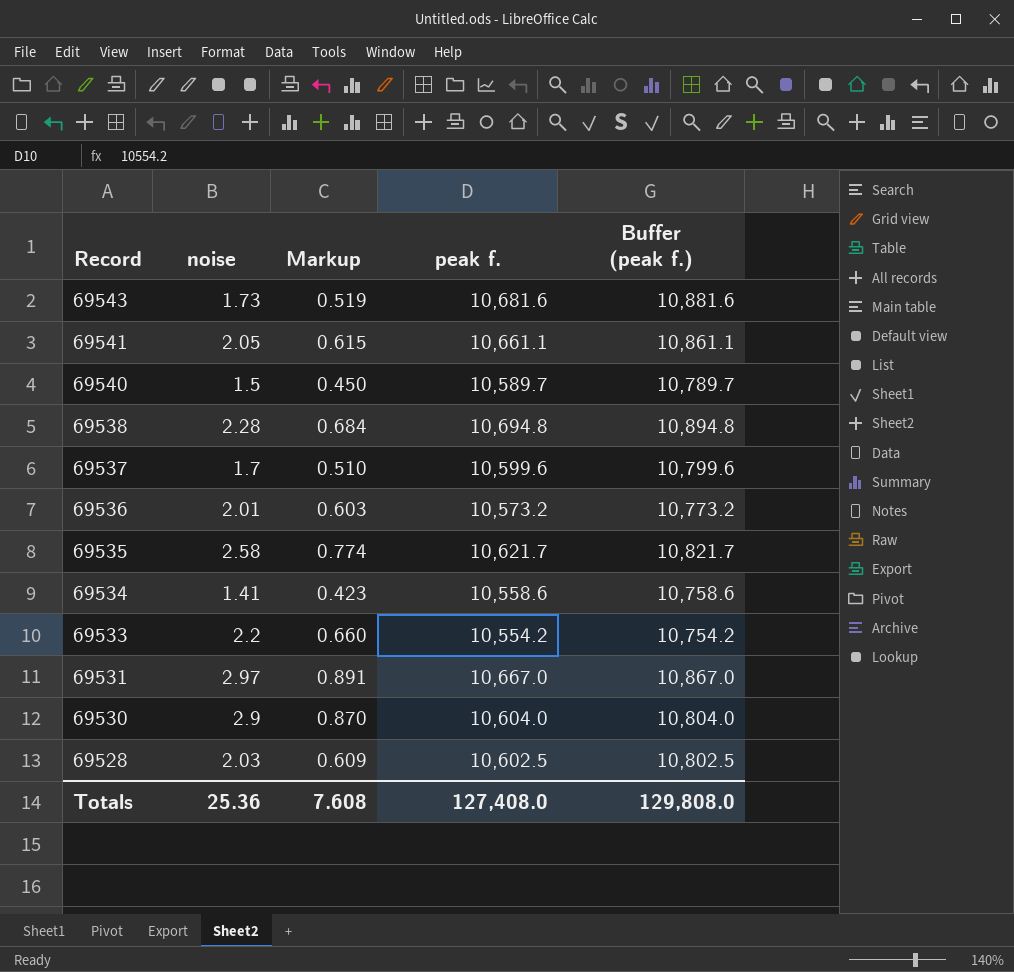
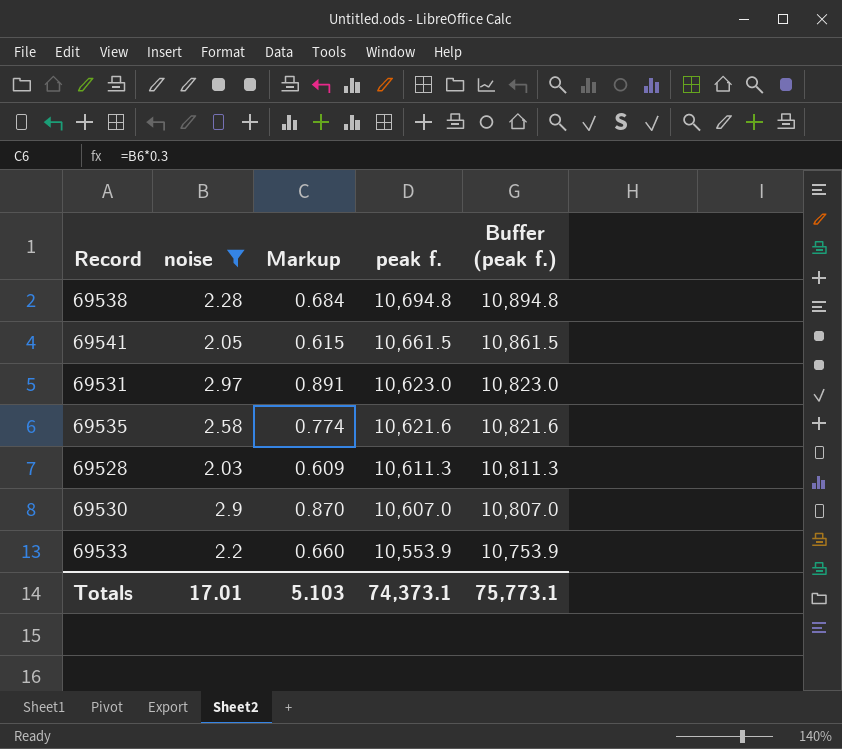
filter: none -> noise >= 2.03
row order: Record descending -> peak f. descending
69541 | peak f.: 10,661.1 -> 10,661.5
69541 | Buffer (peak f.): 10,861.1 -> 10,861.5
69531 | peak f.: 10,667.0 -> 10,623.0
69531 | Buffer (peak f.): 10,867.0 -> 10,823.0
69535 | peak f.: 10,621.7 -> 10,621.6
69535 | Buffer (peak f.): 10,821.7 -> 10,821.6
69528 | peak f.: 10,602.5 -> 10,611.3
69528 | Buffer (peak f.): 10,802.5 -> 10,811.3
69530 | peak f.: 10,604.0 -> 10,607.0
69530 | Buffer (peak f.): 10,804.0 -> 10,807.0
69533 | peak f.: 10,554.2 -> 10,553.9
69533 | Buffer (peak f.): 10,754.2 -> 10,753.9
Totals | noise: 25.36 -> 17.01
Totals | Markup: 7.608 -> 5.103
Totals | peak f.: 127,408.0 -> 74,373.1
Totals | Buffer (peak f.): 129,808.0 -> 75,773.1

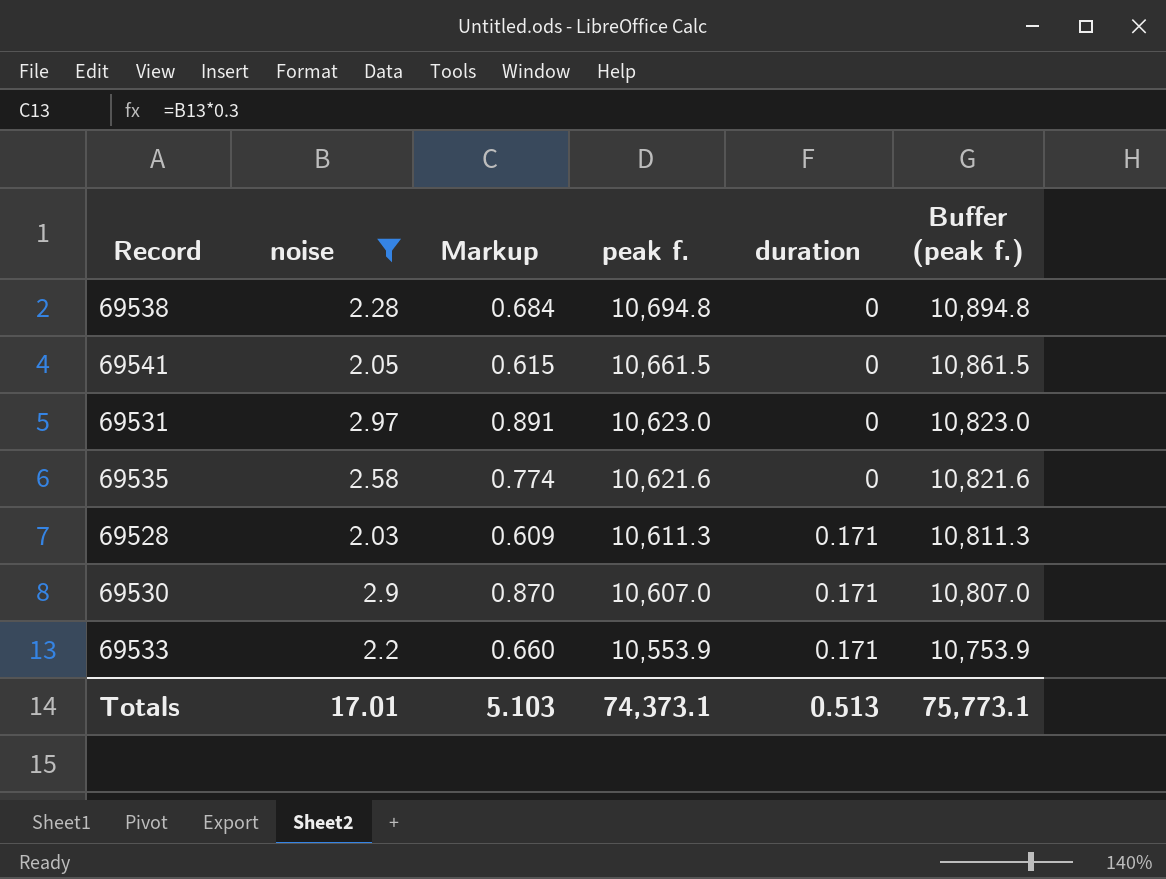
column duration | position: none -> 5

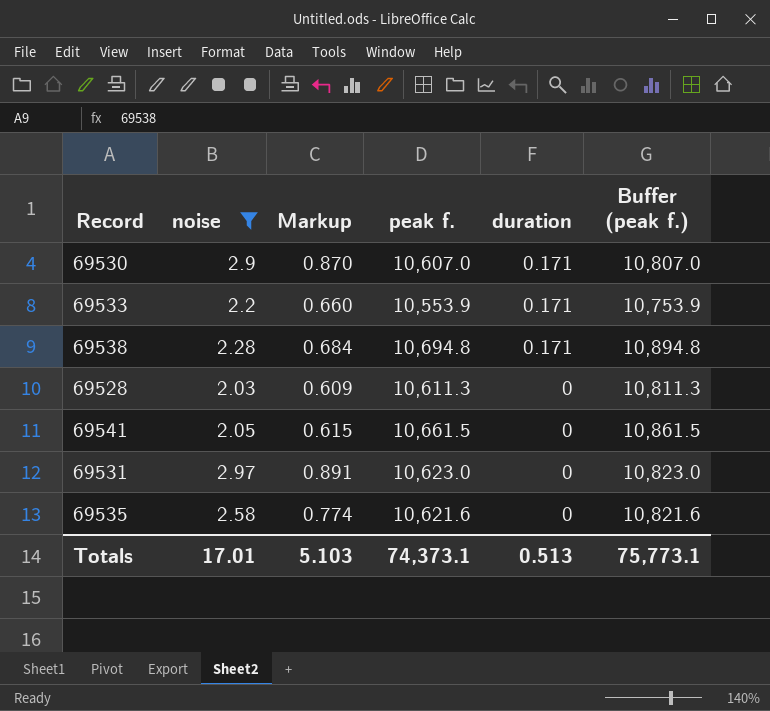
row order: peak f. descending -> duration descending
69538 | duration: 0 -> 0.171
69528 | duration: 0.171 -> 0

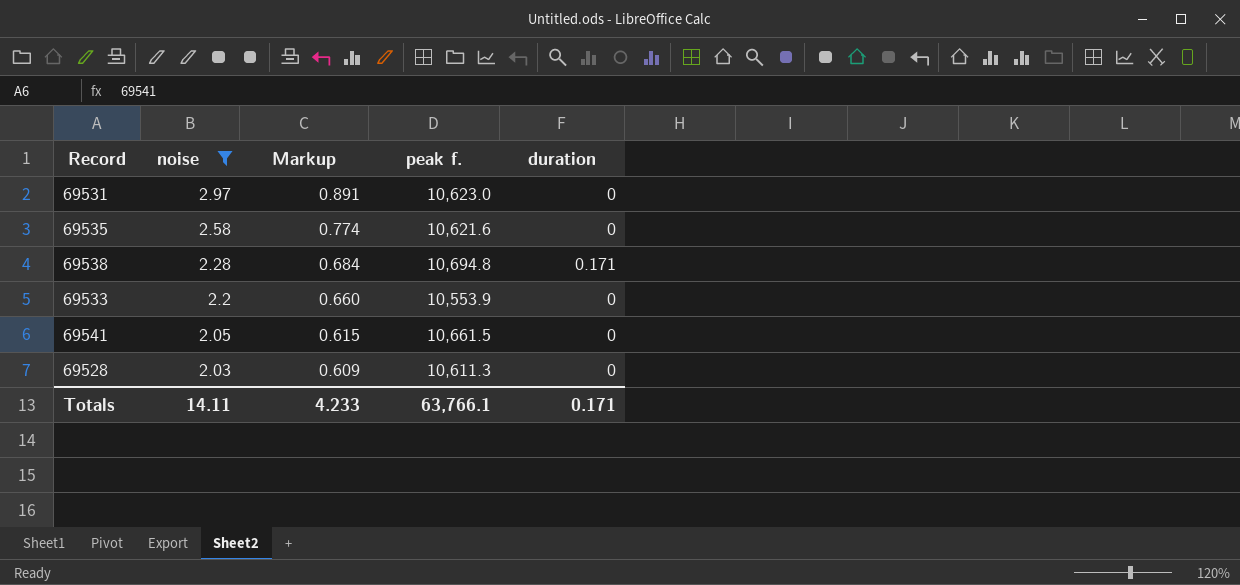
row order: duration descending -> noise descending
column Buffer (peak f.) | formula: [peak f.] + 200 -> none
row 69530: 2.9 | 0.870 | 10,607.0 | 0.171 | 10,807.0 -> none
69533 | duration: 0.171 -> 0
Totals | noise: 17.01 -> 14.11
Totals | Markup: 5.103 -> 4.233
Totals | peak f.: 74,373.1 -> 63,766.1
Totals | duration: 0.513 -> 0.171

